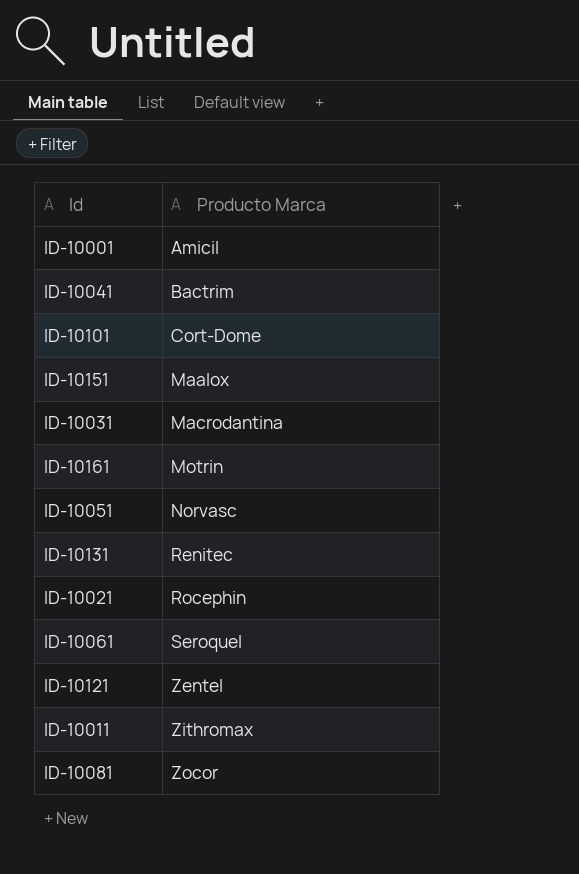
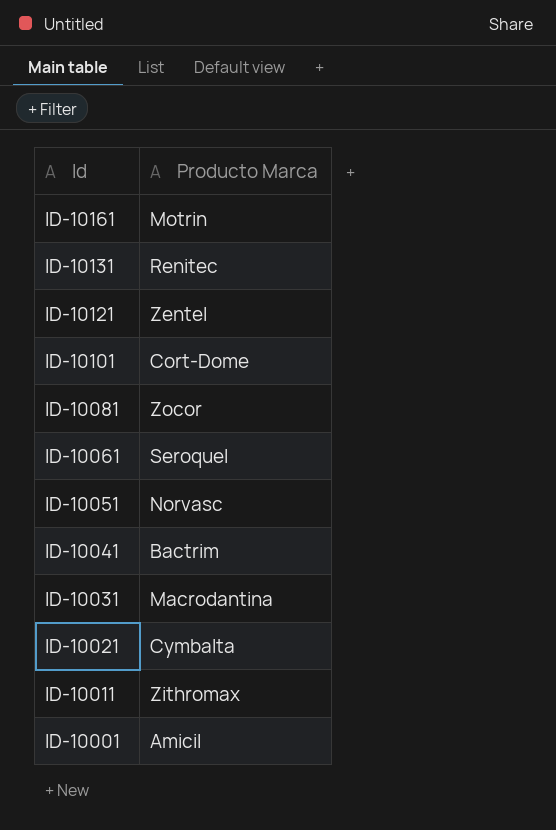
row order: Producto Marca ascending -> Id descending
row ID-10151: Maalox -> none
ID-10021 | Producto Marca: Rocephin -> Cymbalta

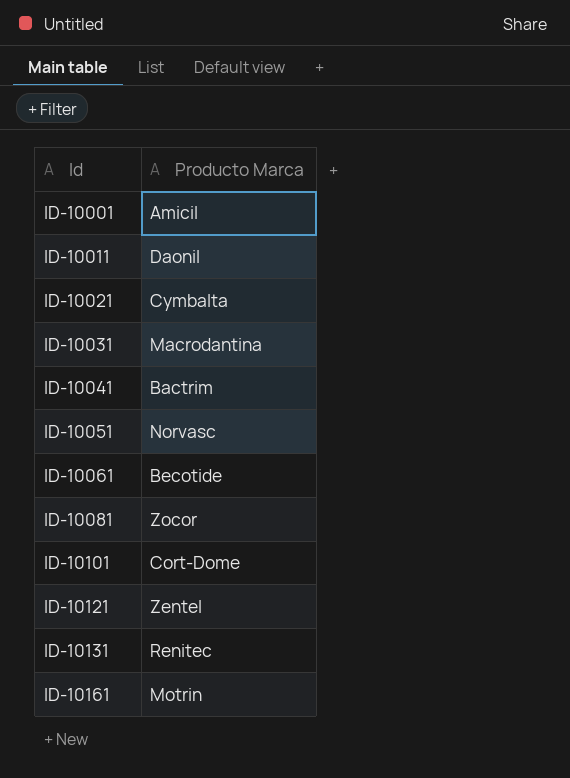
row order: Id descending -> Id ascending
ID-10011 | Producto Marca: Zithromax -> Daonil
ID-10061 | Producto Marca: Seroquel -> Becotide

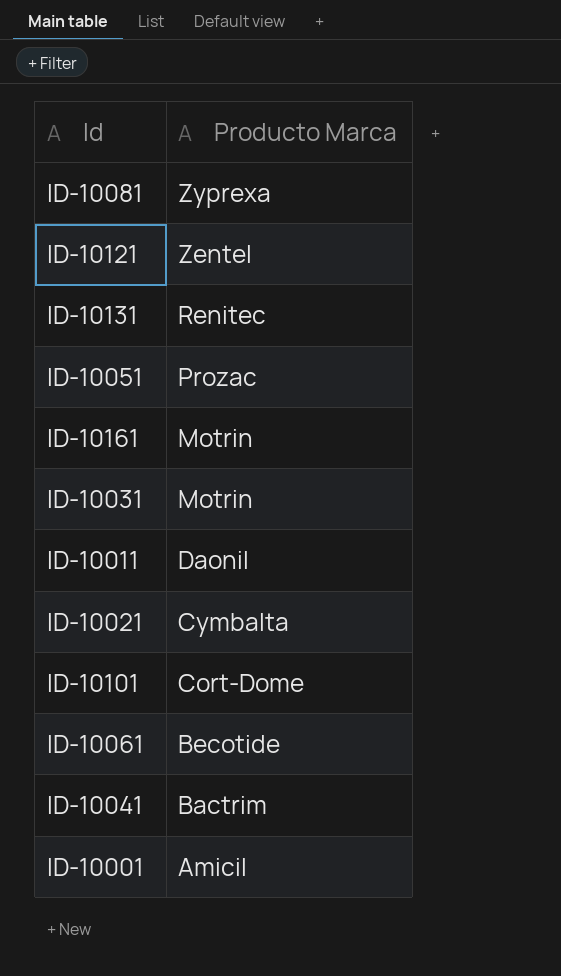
row order: Id ascending -> Producto Marca descending
ID-10081 | Producto Marca: Zocor -> Zyprexa
ID-10051 | Producto Marca: Norvasc -> Prozac
ID-10031 | Producto Marca: Macrodantina -> Motrin

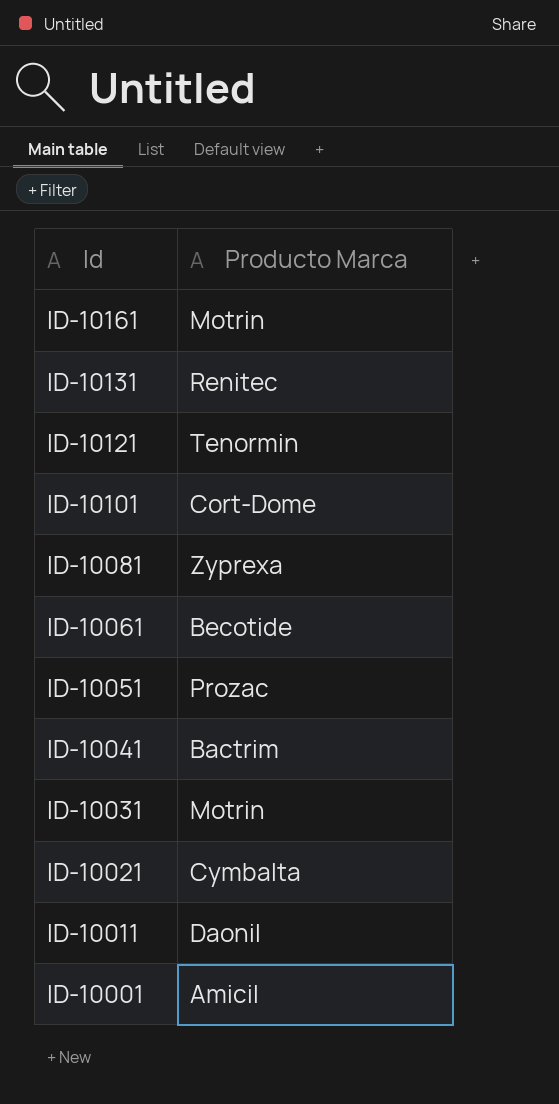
row order: Producto Marca descending -> Id descending
ID-10121 | Producto Marca: Zentel -> Tenormin

